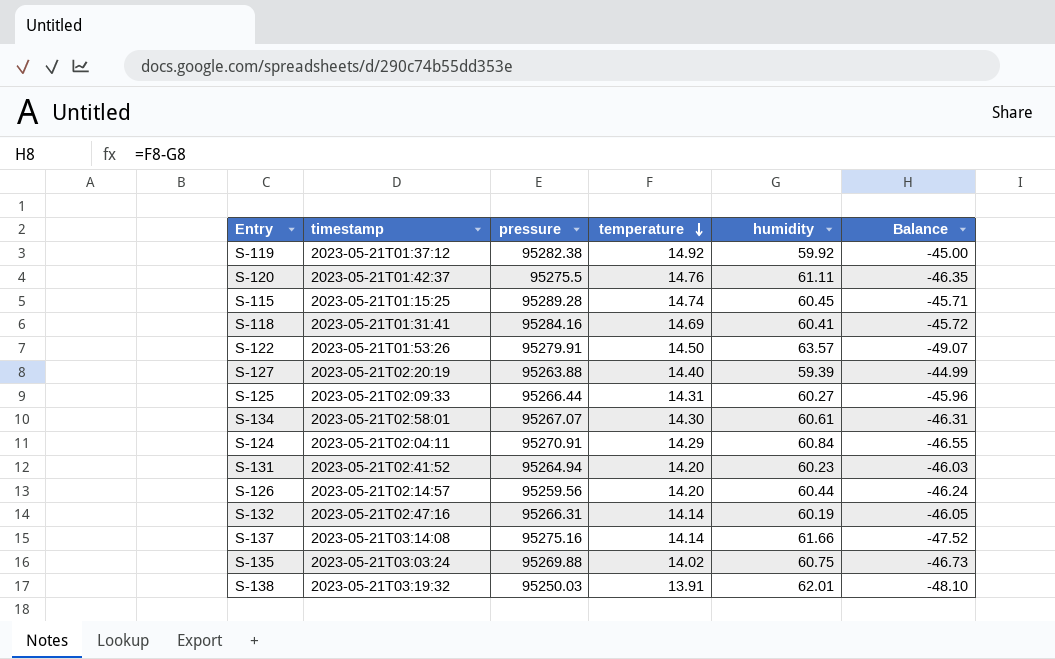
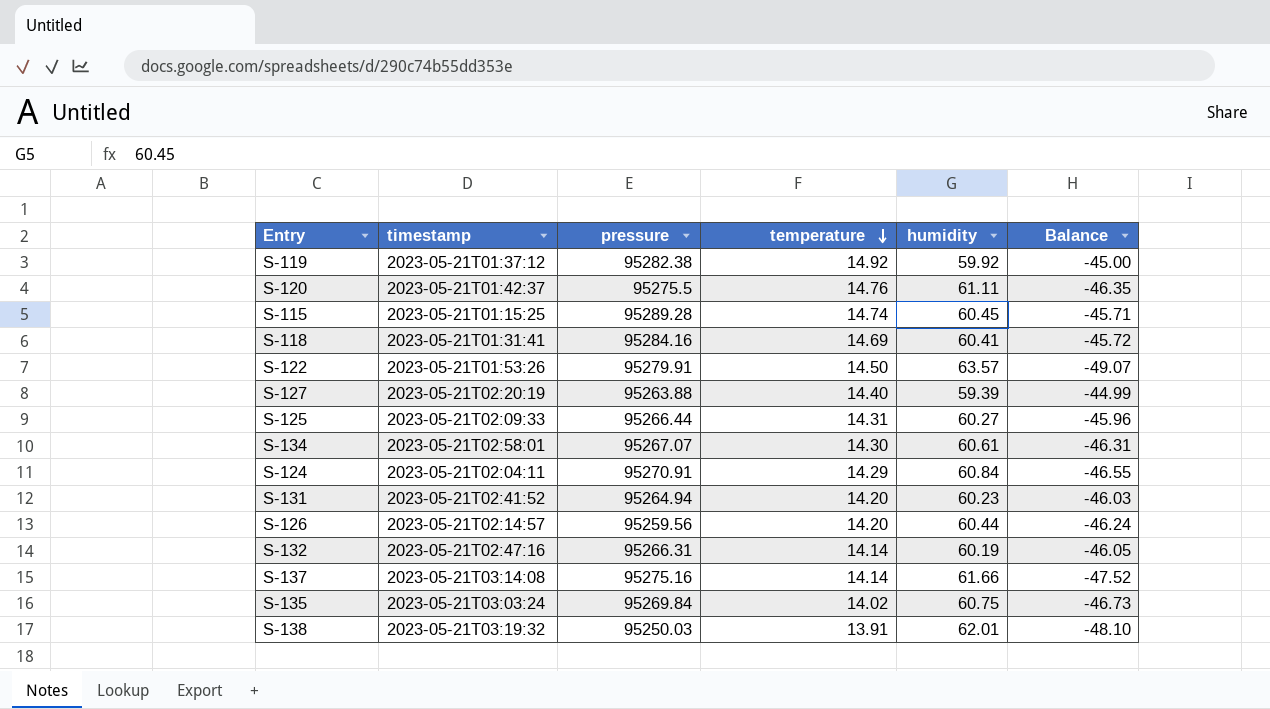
S-135 | pressure: 95269.88 -> 95269.84

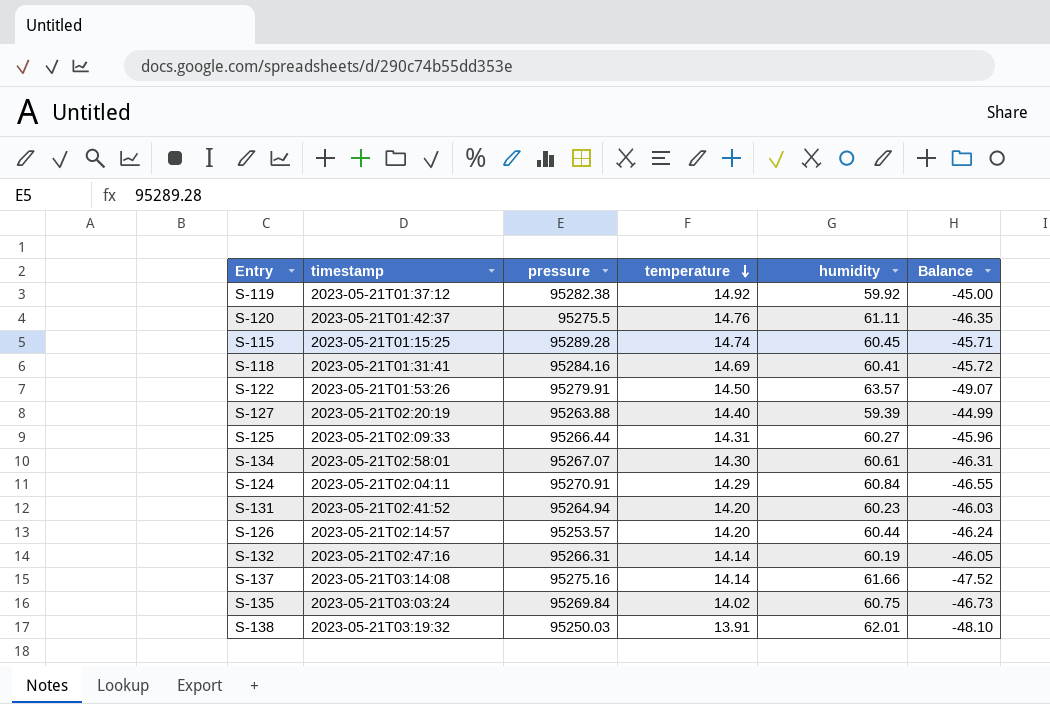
S-126 | pressure: 95259.56 -> 95253.57

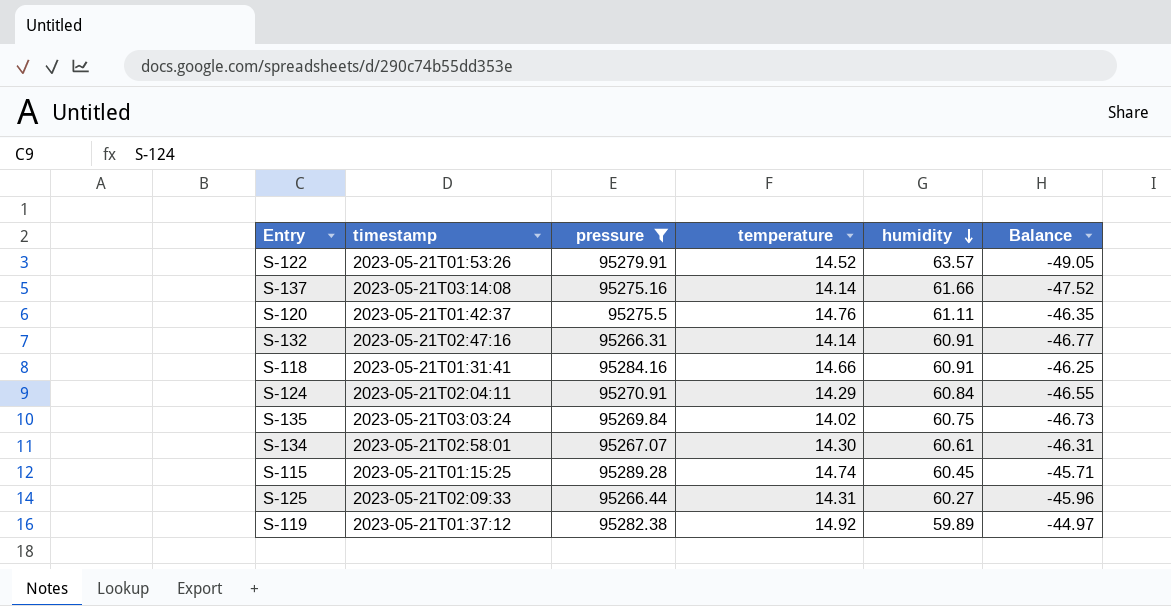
filter: none -> pressure >= 95266.31
row order: temperature descending -> humidity descending
S-122 | temperature: 14.50 -> 14.52
S-122 | Balance: -49.07 -> -49.05
S-132 | humidity: 60.19 -> 60.91
S-132 | Balance: -46.05 -> -46.77
S-118 | temperature: 14.69 -> 14.66
S-118 | humidity: 60.41 -> 60.91
S-118 | Balance: -45.72 -> -46.25
S-119 | humidity: 59.92 -> 59.89
S-119 | Balance: -45.00 -> -44.97

